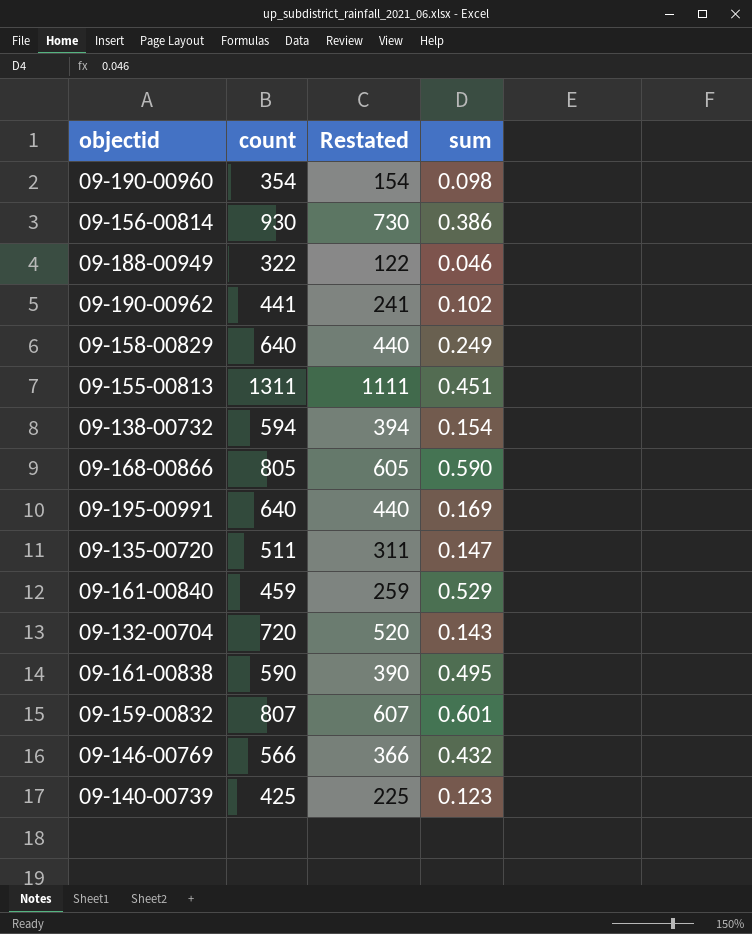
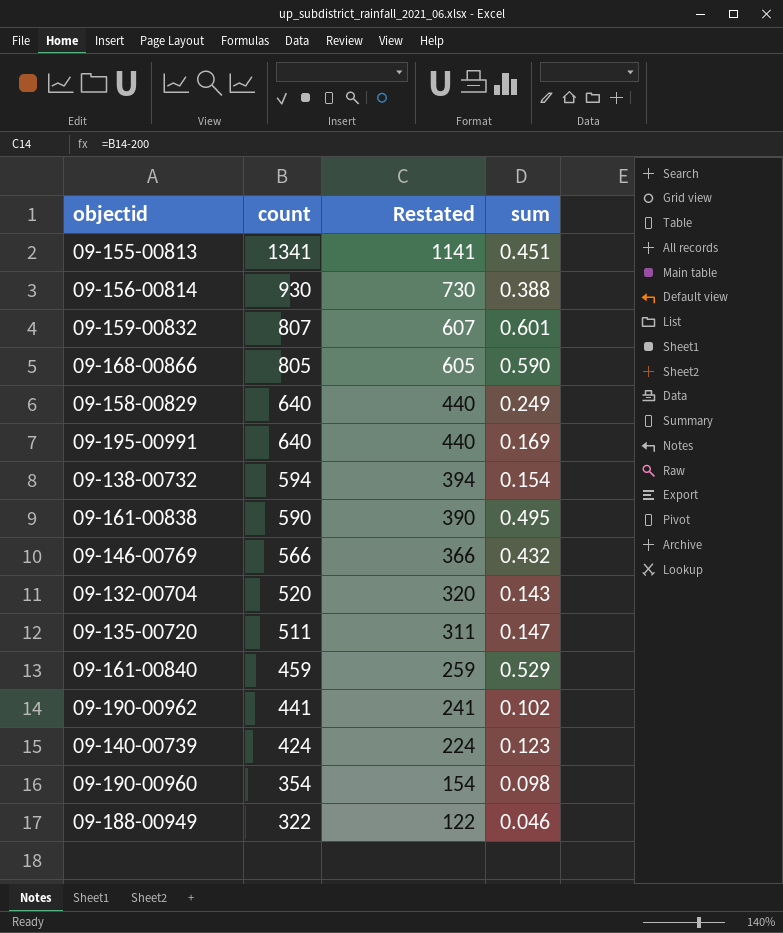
row order: none -> count descending
09-155-00813 | count: 1311 -> 1341
09-155-00813 | Restated: 1111 -> 1141
09-156-00814 | sum: 0.386 -> 0.388
09-132-00704 | count: 720 -> 520
09-132-00704 | Restated: 520 -> 320
09-140-00739 | count: 425 -> 424
09-140-00739 | Restated: 225 -> 224

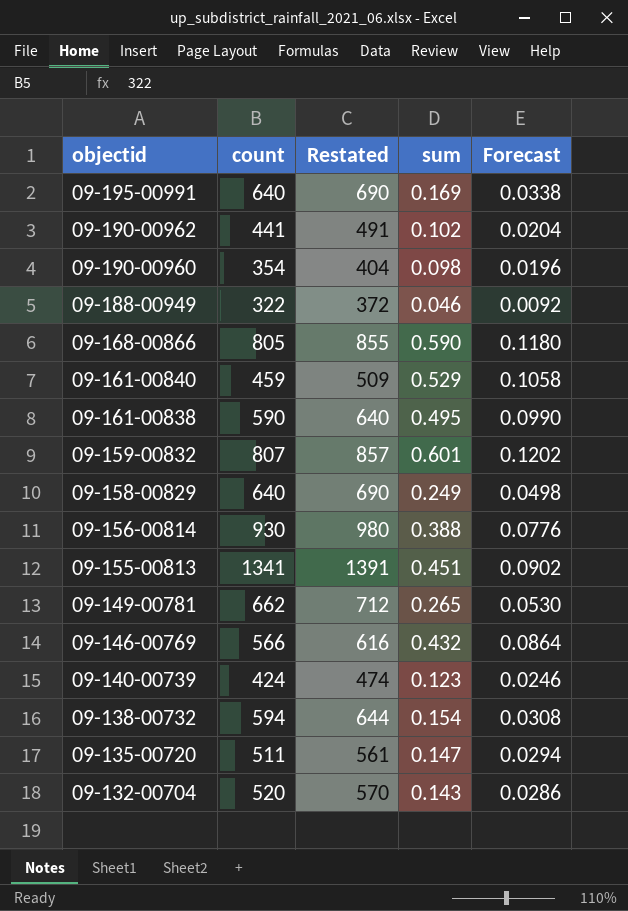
row order: count descending -> objectid descending
column Restated | formula: [count] - 200 -> [count] + 50
column Forecast | formula: none -> [sum] * 0.2
row 09-149-00781: none -> 662 | 712 | 0.265 | 0.0530

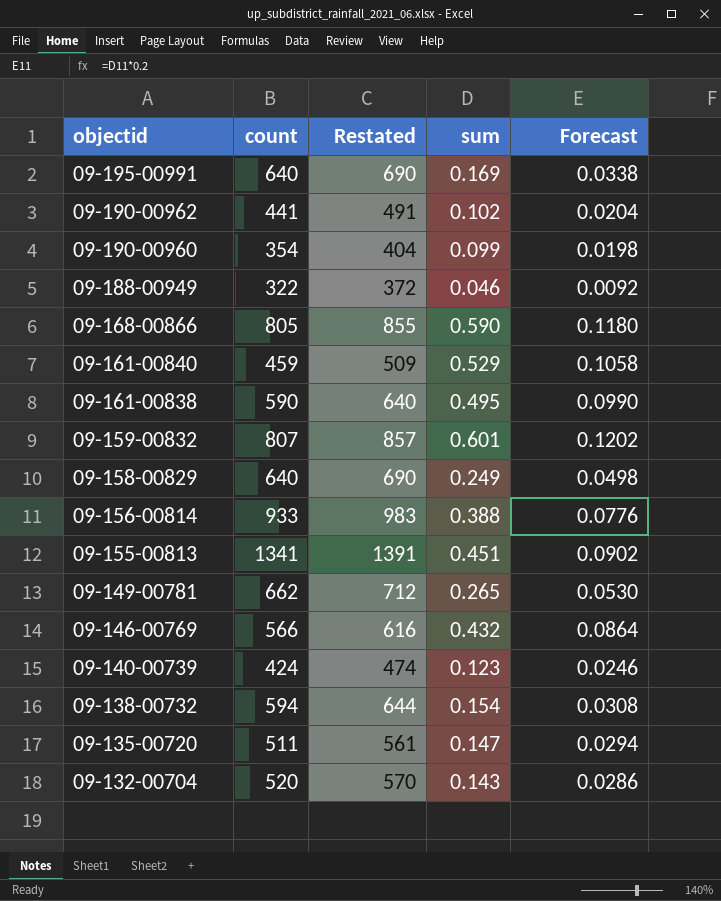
09-190-00960 | sum: 0.098 -> 0.099
09-190-00960 | Forecast: 0.0196 -> 0.0198
09-156-00814 | count: 930 -> 933
09-156-00814 | Restated: 980 -> 983

